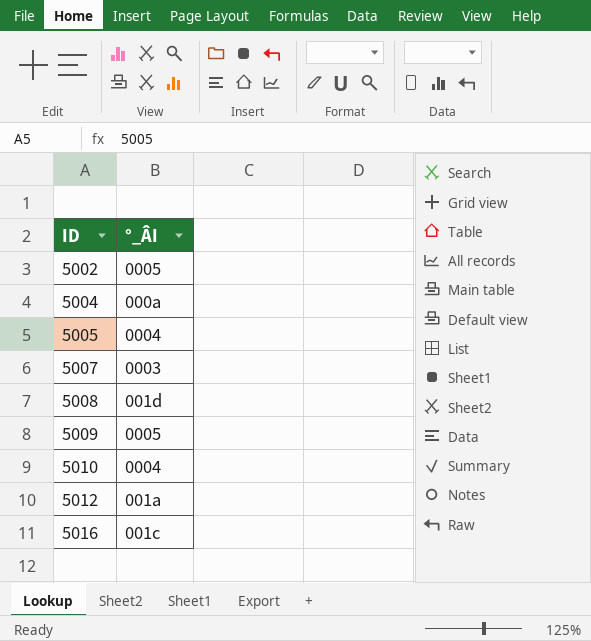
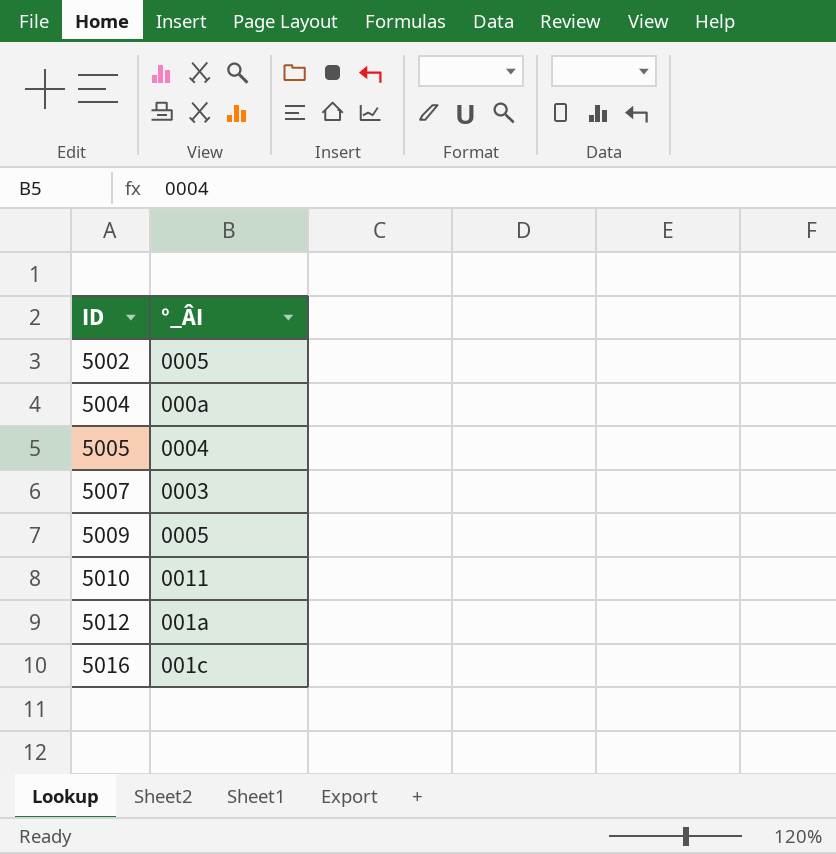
row 5008: 001d -> none
5010 | °_ÂI: 0004 -> 0011

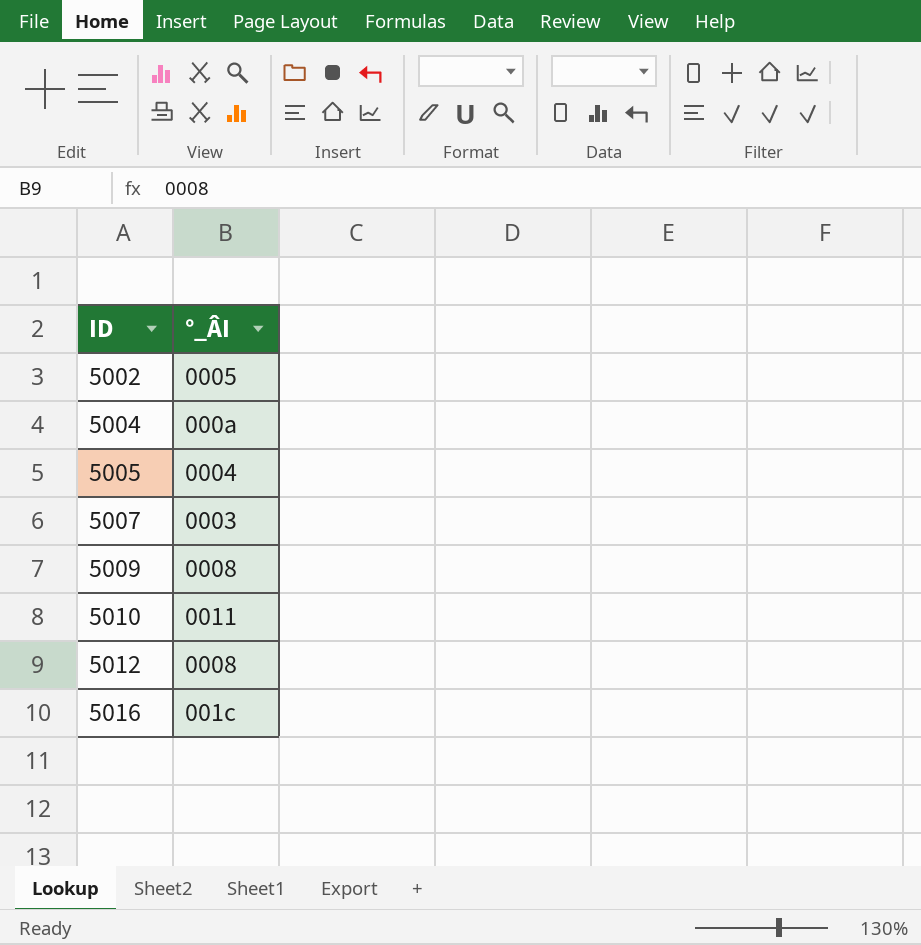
5009 | °_ÂI: 0005 -> 0008
5012 | °_ÂI: 001a -> 0008

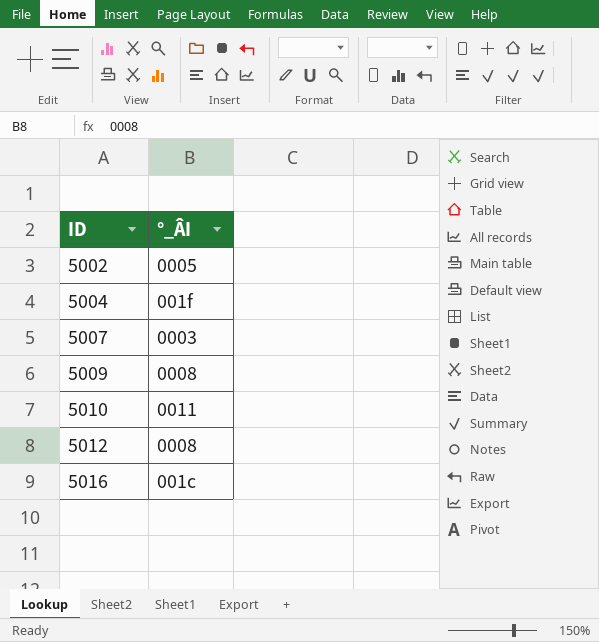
row 5005: 0004 -> none
5004 | °_ÂI: 000a -> 001f

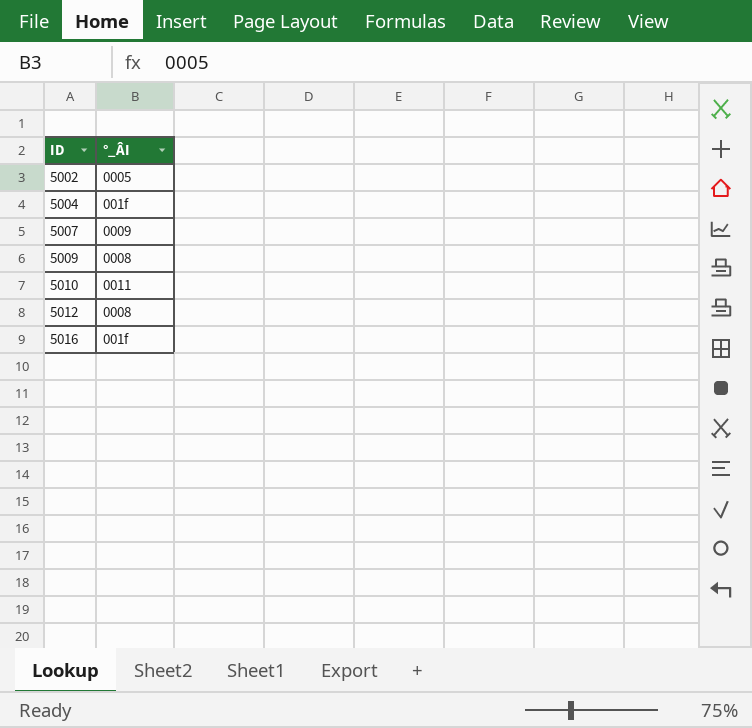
5007 | °_ÂI: 0003 -> 0009
5016 | °_ÂI: 001c -> 001f

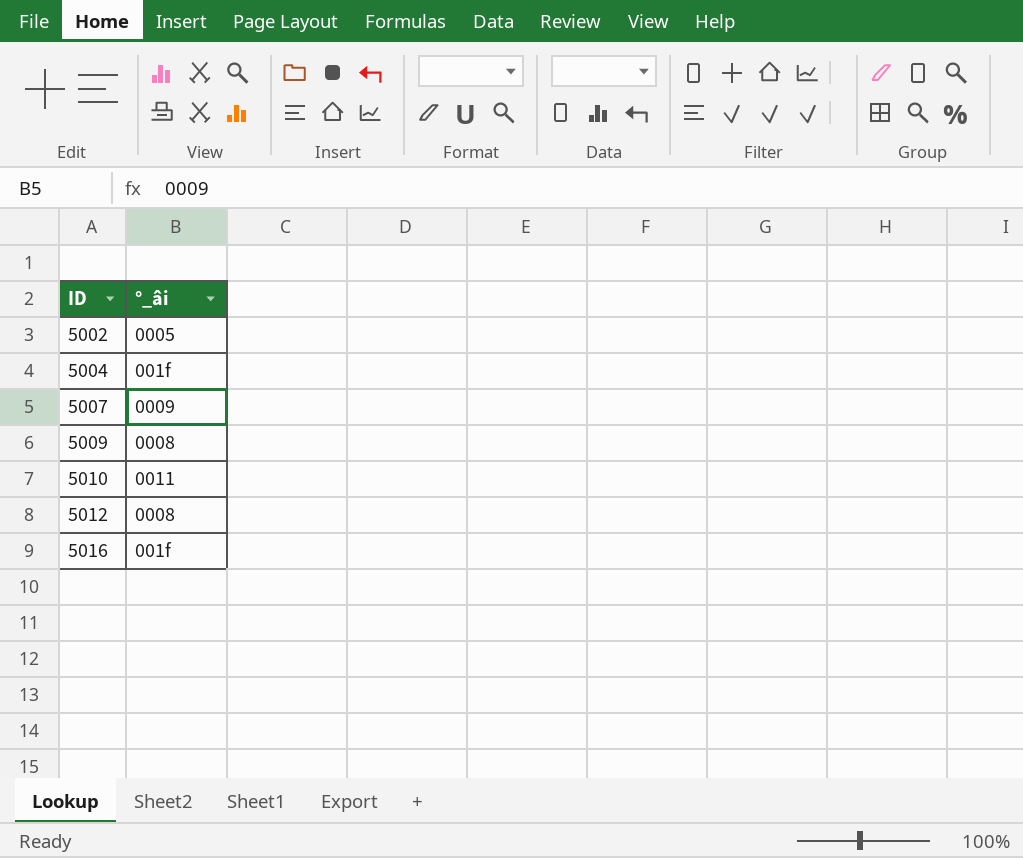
column name: °_ÂI -> °_âi

